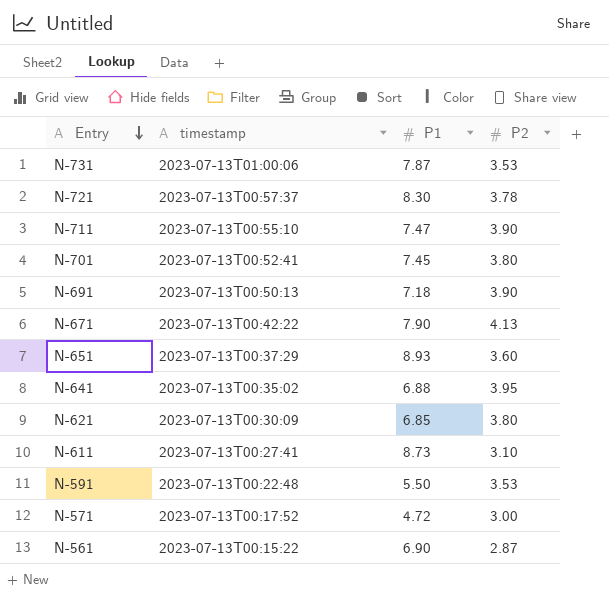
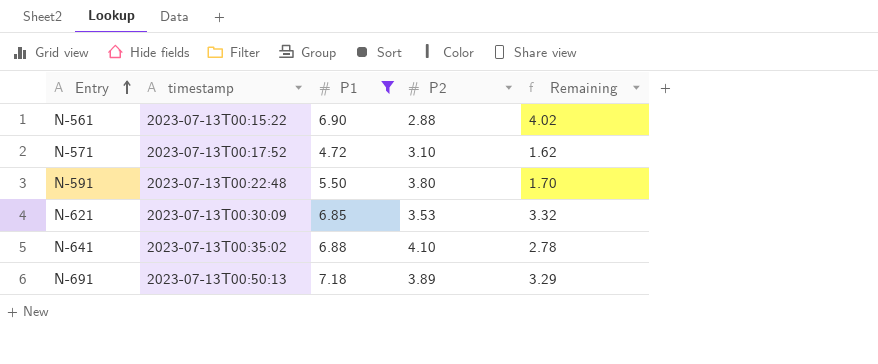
filter: none -> P1 <= 7.18
row order: Entry descending -> Entry ascending
column Remaining | formula: none -> [P1] - [P2]
N-561 | P2: 2.87 -> 2.88
N-571 | P2: 3.00 -> 3.10
N-591 | P2: 3.53 -> 3.80
N-621 | P2: 3.80 -> 3.53
N-641 | P2: 3.95 -> 4.10
N-691 | P2: 3.90 -> 3.89

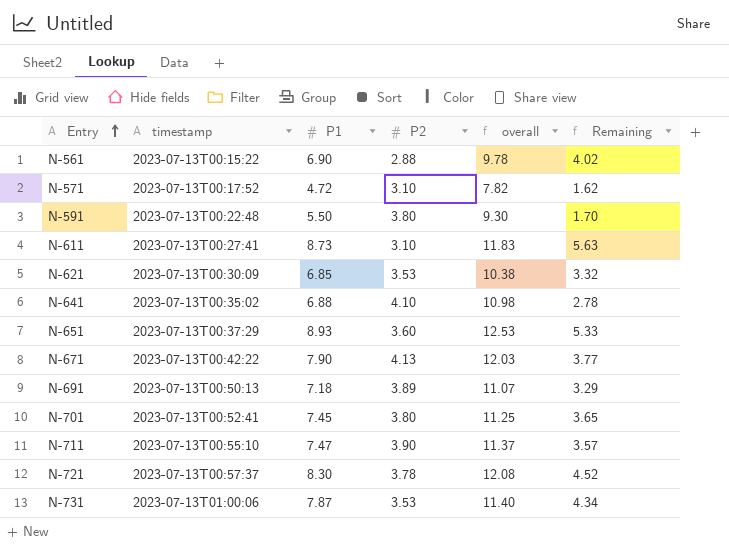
filter: P1 <= 7.18 -> none
column overall | formula: none -> [P1] + [P2]

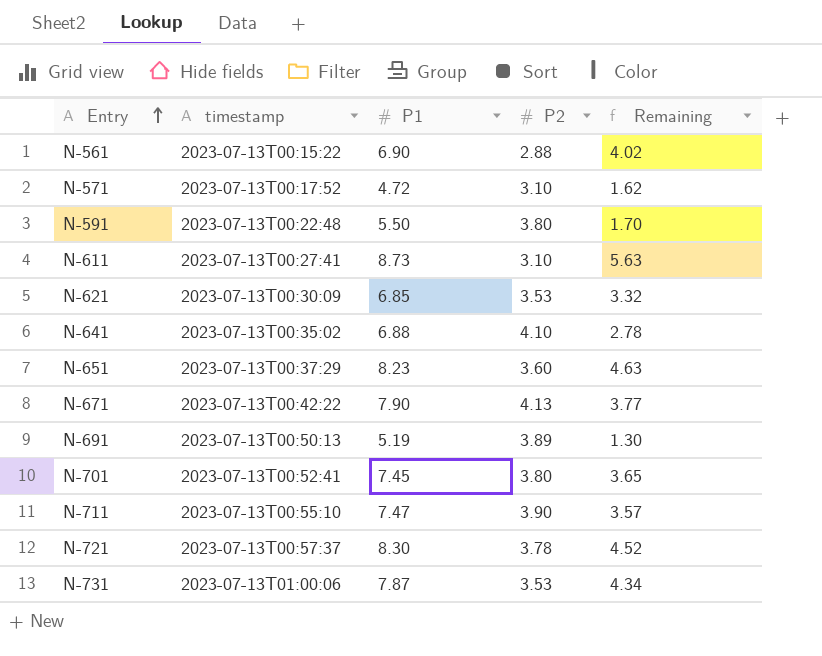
column overall | formula: [P1] + [P2] -> none
N-651 | P1: 8.93 -> 8.23
N-651 | Remaining: 5.33 -> 4.63
N-691 | P1: 7.18 -> 5.19
N-691 | Remaining: 3.29 -> 1.30

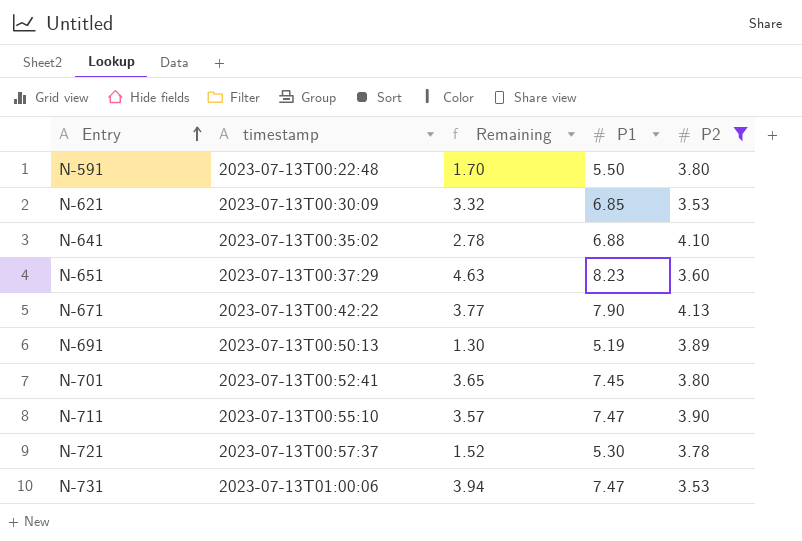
filter: none -> P2 >= 3.53
column Remaining | position: 5 -> 3
N-721 | Remaining: 4.52 -> 1.52
N-721 | P1: 8.30 -> 5.30
N-731 | Remaining: 4.34 -> 3.94
N-731 | P1: 7.87 -> 7.47

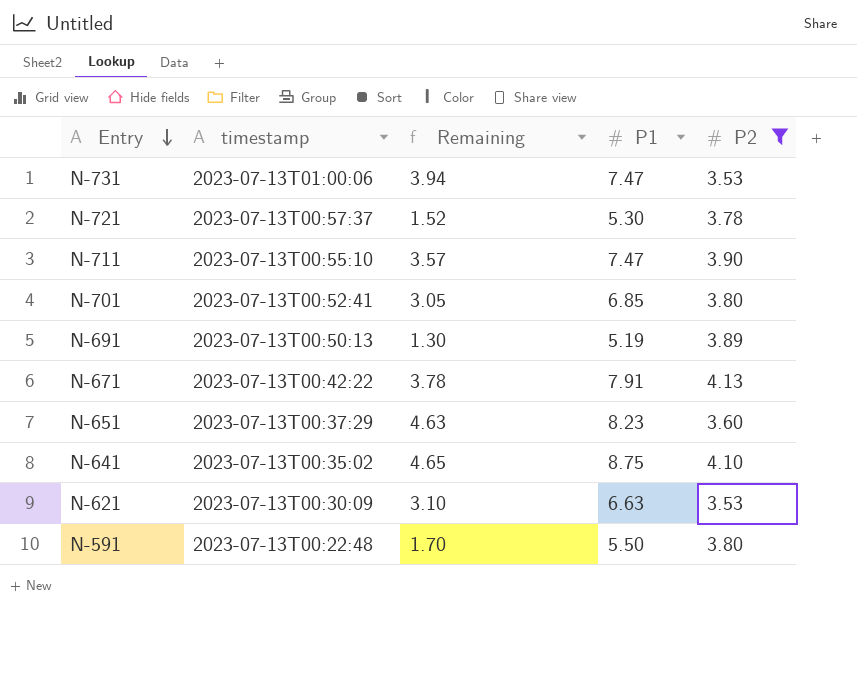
row order: Entry ascending -> Entry descending
N-701 | Remaining: 3.65 -> 3.05
N-701 | P1: 7.45 -> 6.85
N-671 | Remaining: 3.77 -> 3.78
N-671 | P1: 7.90 -> 7.91
N-641 | Remaining: 2.78 -> 4.65
N-641 | P1: 6.88 -> 8.75
N-621 | Remaining: 3.32 -> 3.10
N-621 | P1: 6.85 -> 6.63

